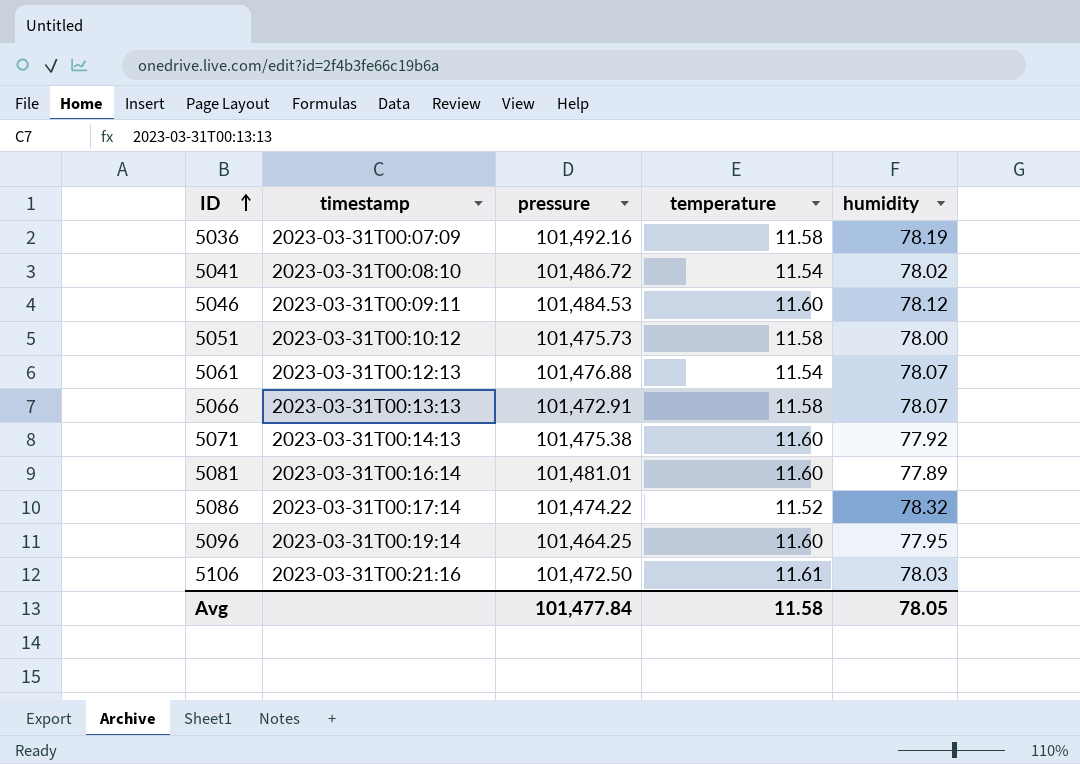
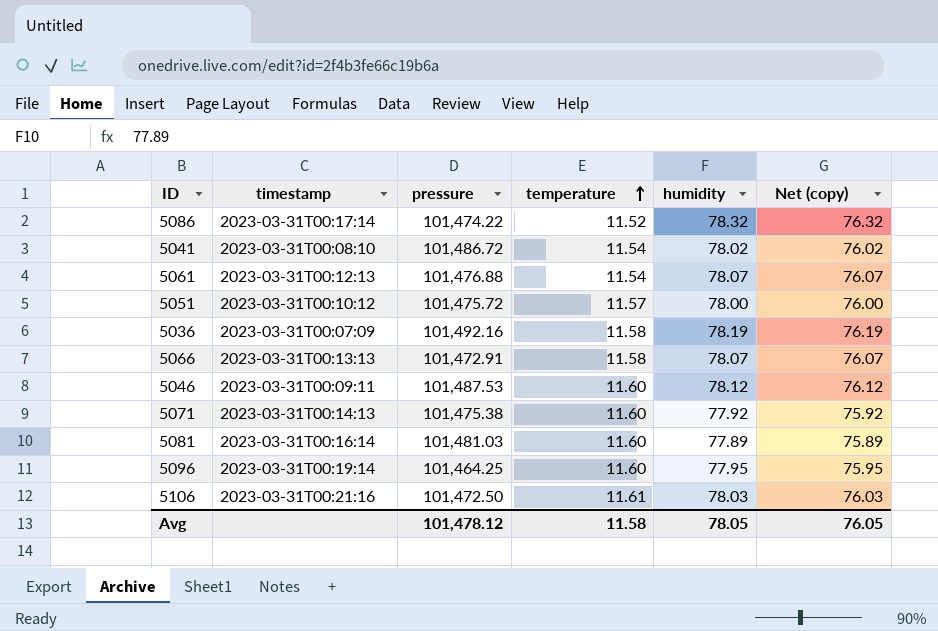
row order: ID ascending -> temperature ascending
column Net (copy) | formula: none -> [humidity] - 2
5051 | pressure: 101,475.73 -> 101,475.72
5051 | temperature: 11.58 -> 11.57
5046 | pressure: 101,484.53 -> 101,487.53
5081 | pressure: 101,481.01 -> 101,481.03
Avg | pressure: 101,477.84 -> 101,478.12

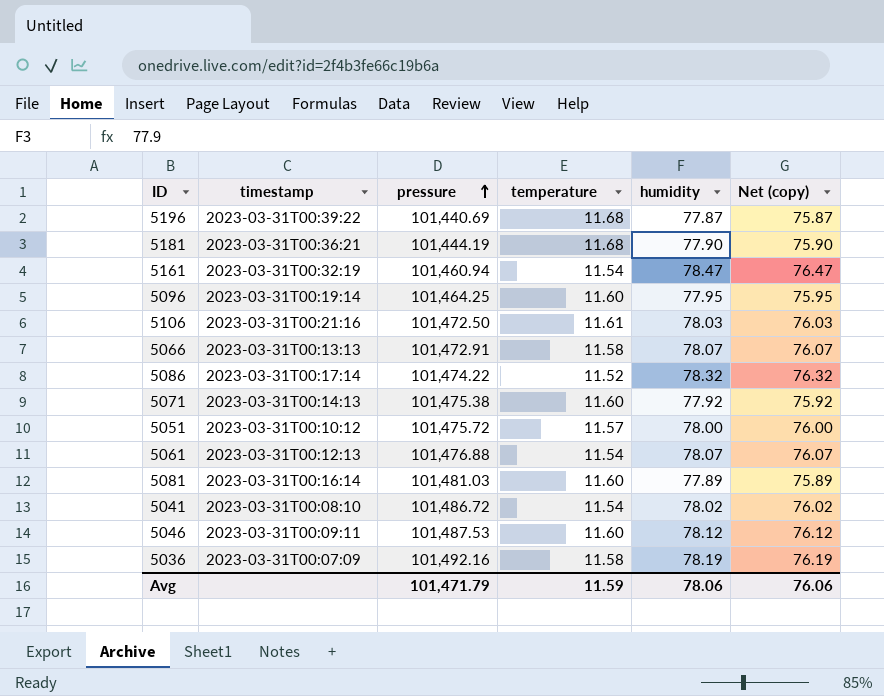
row order: temperature ascending -> pressure ascending
row 5196: none -> 2023-03-31T00:39:22 | 101,440.69 | 11.68 | 77.87 | 75.87
row 5181: none -> 2023-03-31T00:36:21 | 101,444.19 | 11.68 | 77.90 | 75.90
row 5161: none -> 2023-03-31T00:32:19 | 101,460.94 | 11.54 | 78.47 | 76.47
Avg | pressure: 101,478.12 -> 101,471.79
Avg | temperature: 11.58 -> 11.59
Avg | humidity: 78.05 -> 78.06
Avg | Net (copy): 76.05 -> 76.06

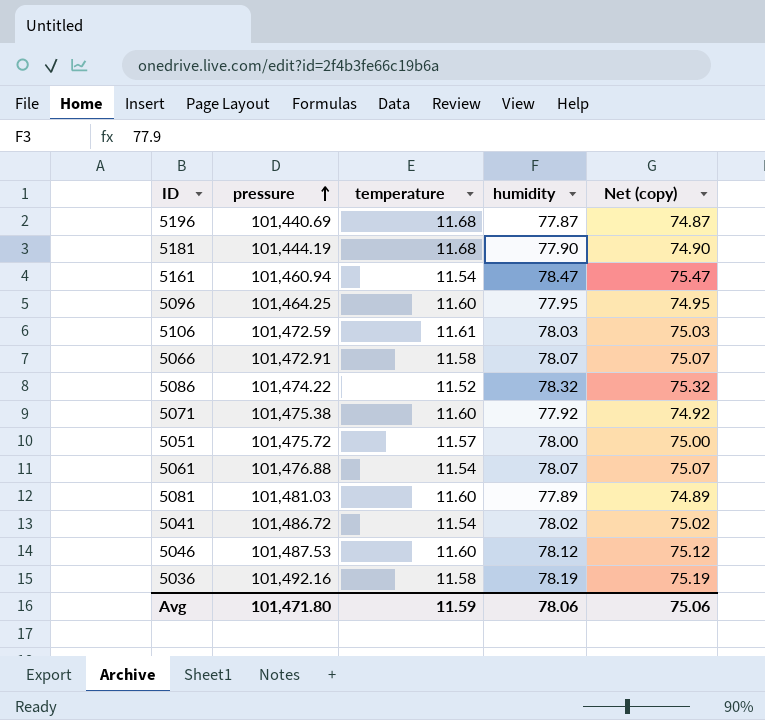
column timestamp | position: 2 -> none
column Net (copy) | formula: [humidity] - 2 -> [humidity] - 3
5106 | pressure: 101,472.50 -> 101,472.59
Avg | pressure: 101,471.79 -> 101,471.80
Avg | Net (copy): 76.06 -> 75.06

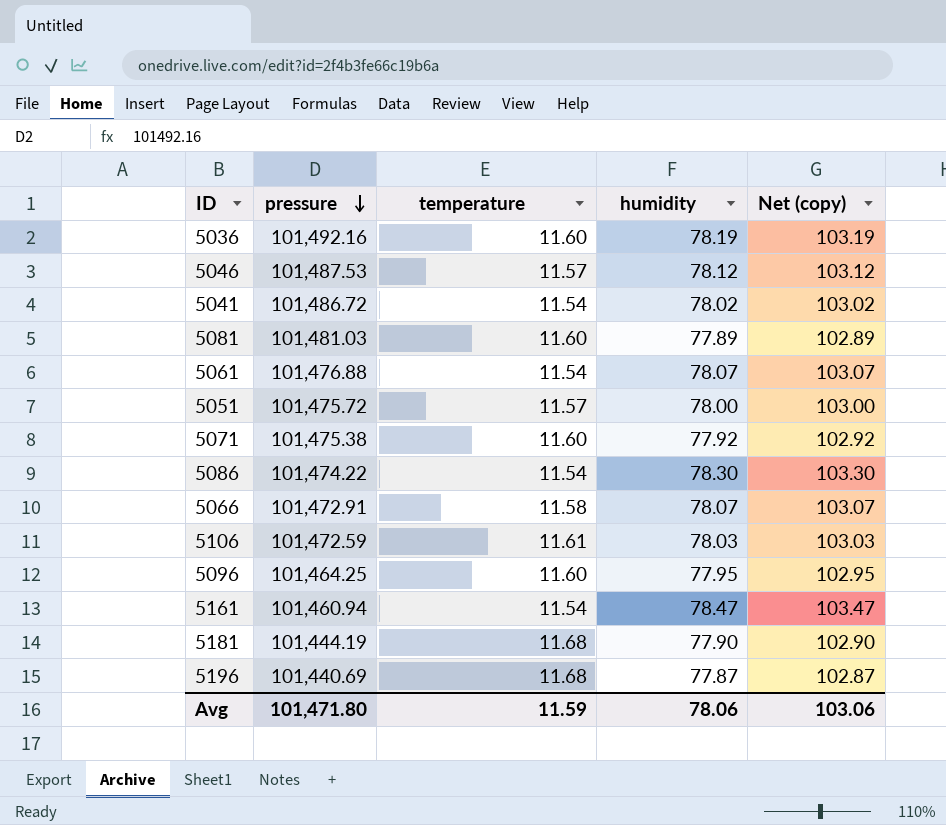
row order: pressure ascending -> pressure descending
column Net (copy) | formula: [humidity] - 3 -> [humidity] + 25
5036 | temperature: 11.58 -> 11.60
5046 | temperature: 11.60 -> 11.57
5086 | temperature: 11.52 -> 11.54
5086 | humidity: 78.32 -> 78.30
Avg | Net (copy): 75.06 -> 103.06

